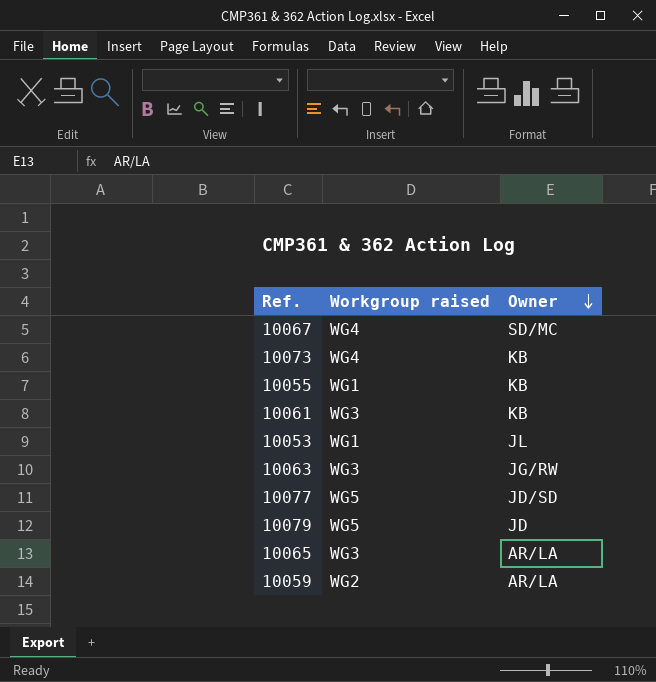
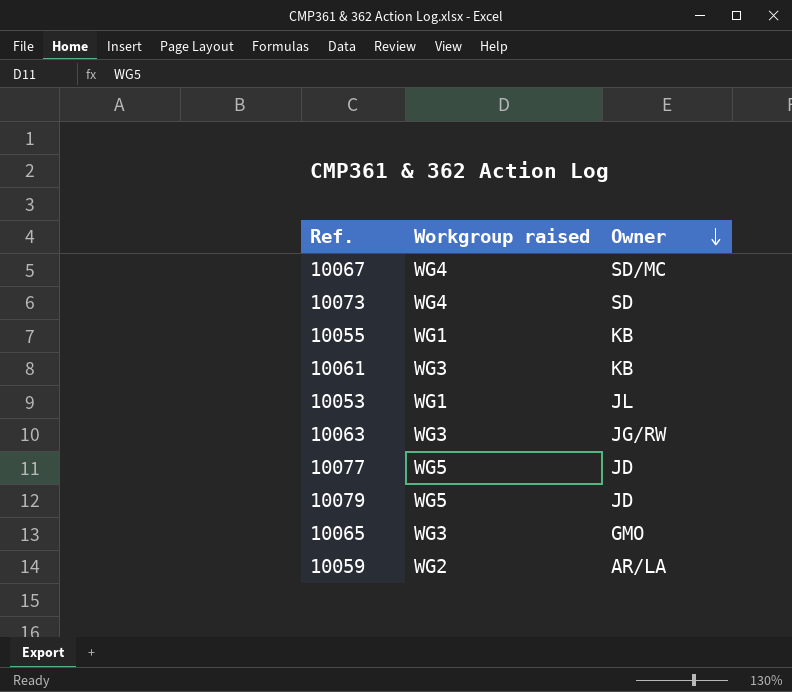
10073 | Owner: KB -> SD
10077 | Owner: JD/SD -> JD
10065 | Owner: AR/LA -> GMO

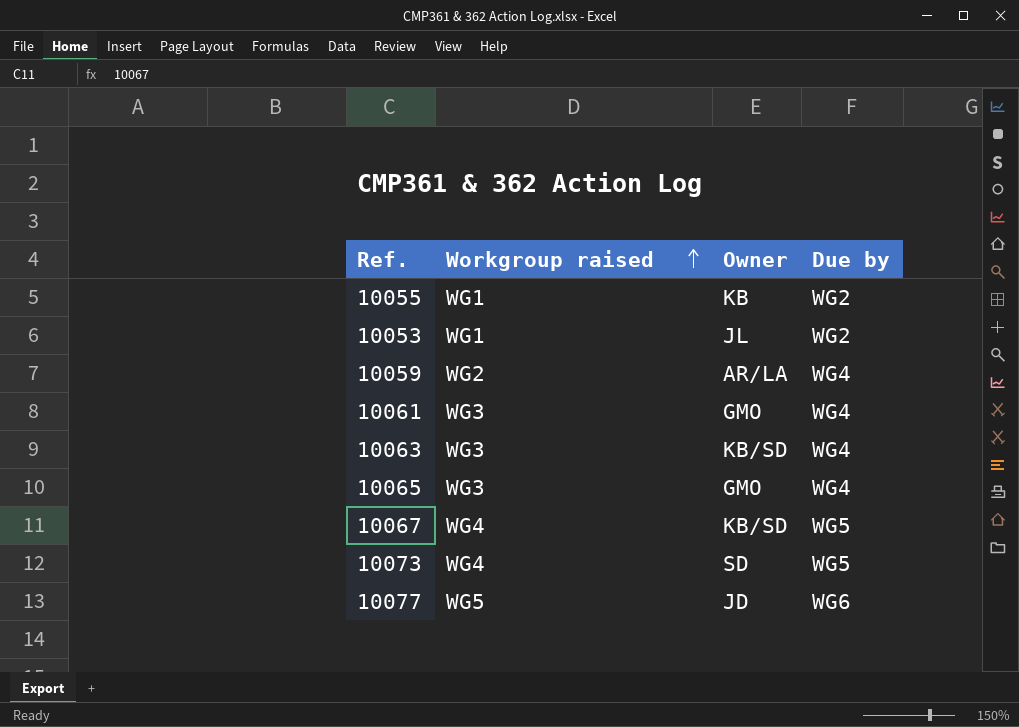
row order: Owner descending -> Workgroup raised ascending
column Due by | position: none -> 4
row 10079: WG5 | JD -> none
10061 | Owner: KB -> GMO
10063 | Owner: JG/RW -> KB/SD
10067 | Owner: SD/MC -> KB/SD

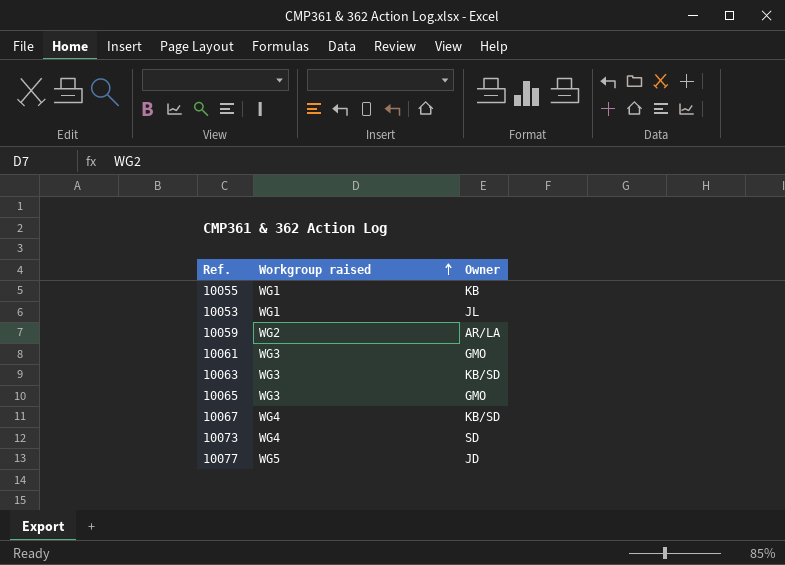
column Due by | position: 4 -> none

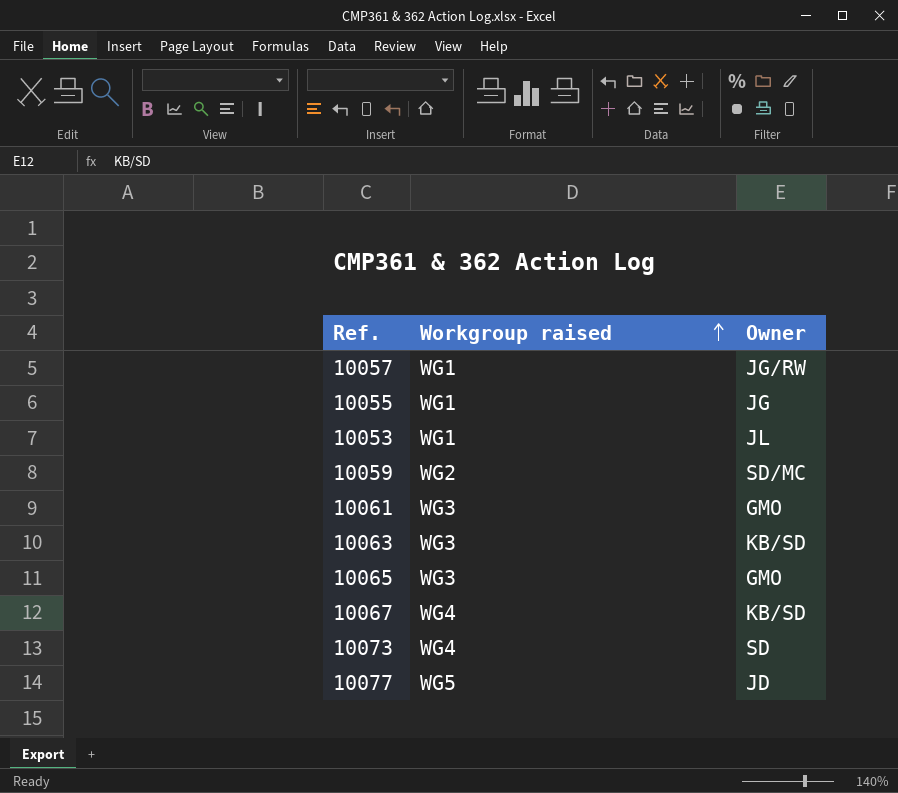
row 10057: none -> WG1 | JG/RW
10055 | Owner: KB -> JG
10059 | Owner: AR/LA -> SD/MC

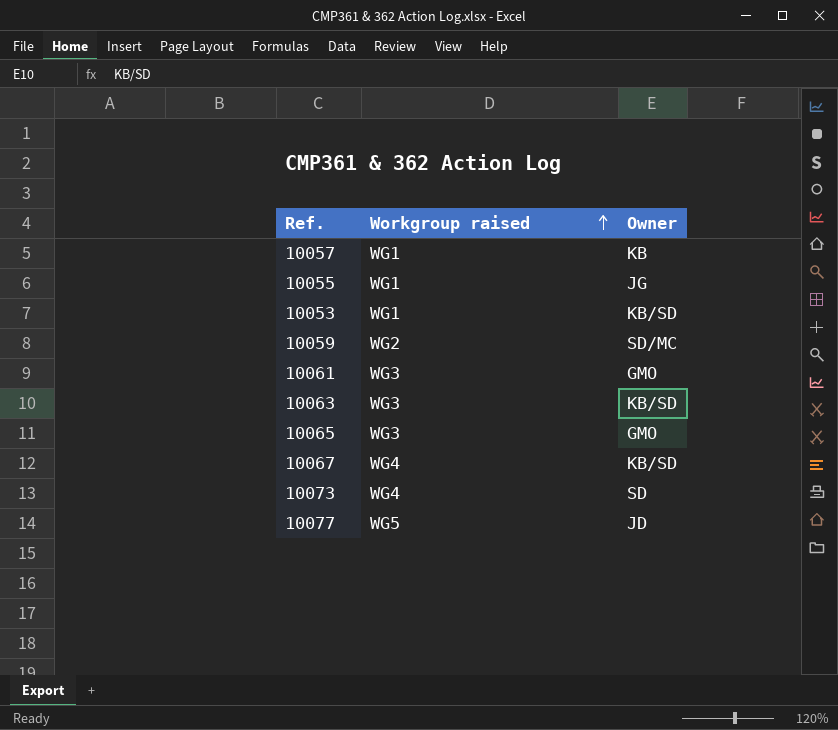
10057 | Owner: JG/RW -> KB
10053 | Owner: JL -> KB/SD

